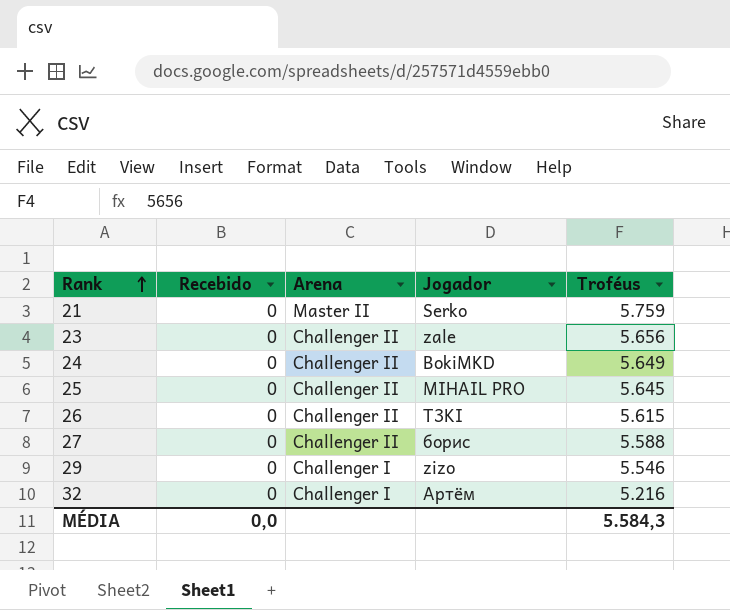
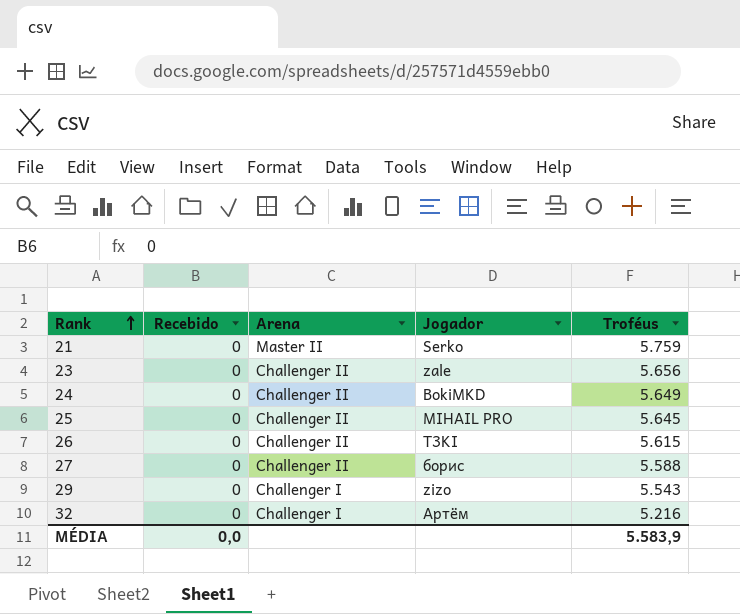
29 | Troféus: 5.546 -> 5.543
MÉDIA | Troféus: 5.584,3 -> 5.583,9

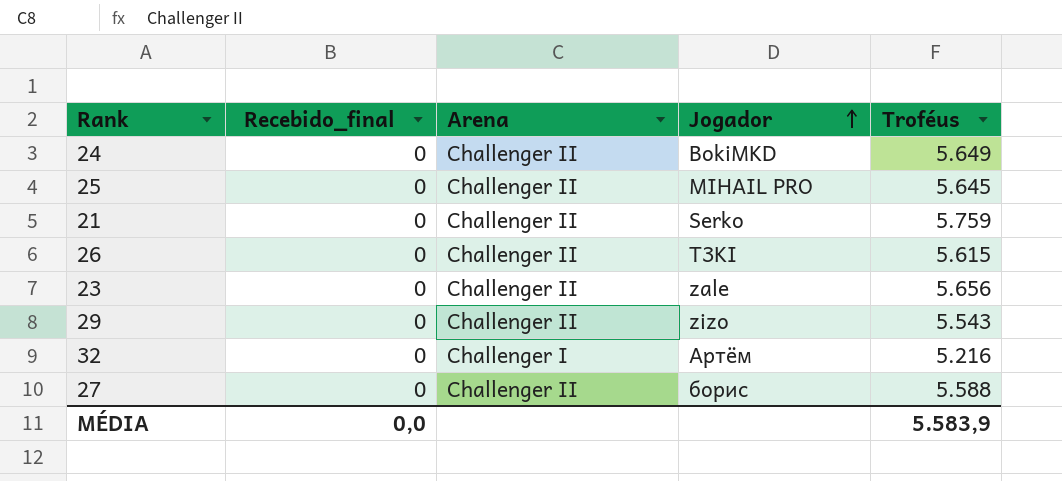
row order: Rank ascending -> Jogador ascending
column name: Recebido -> Recebido_final
21 | Arena: Master II -> Challenger II
29 | Arena: Challenger I -> Challenger II

